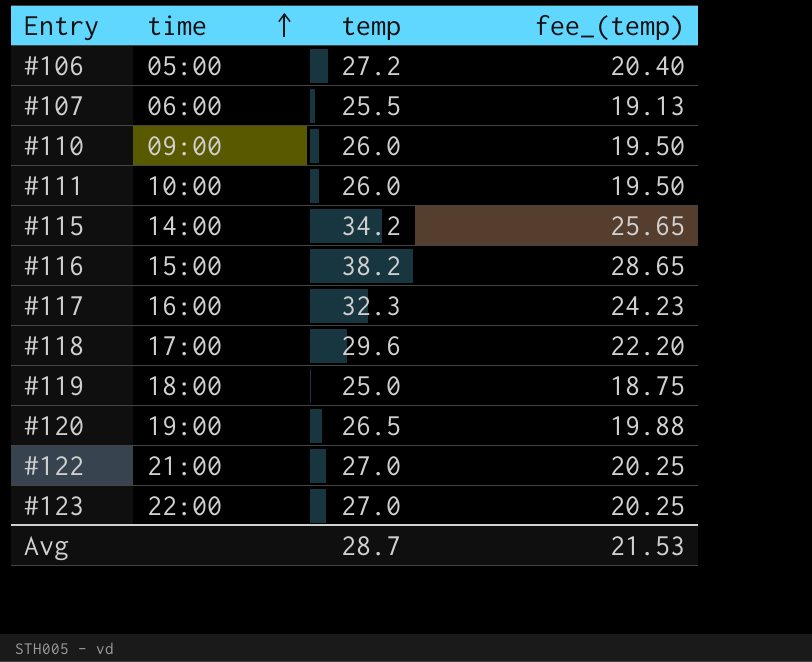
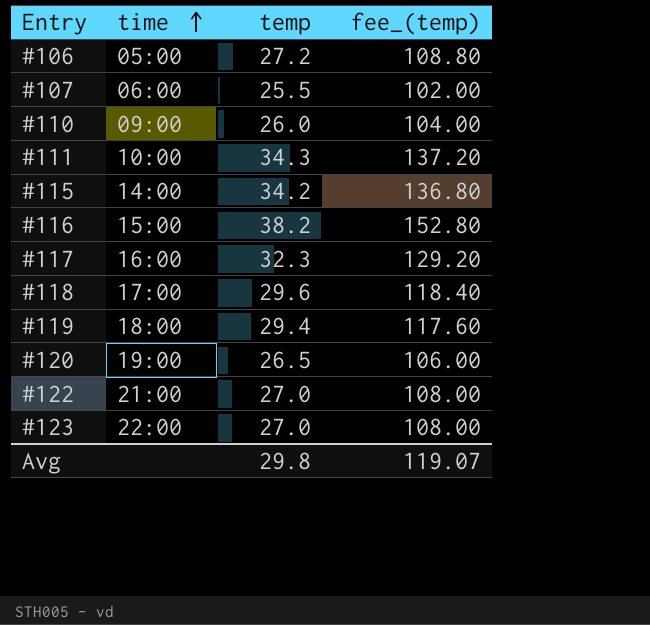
column fee_(temp) | formula: [temp] * 0.75 -> [temp] * 4
#111 | temp: 26.0 -> 34.3
#119 | temp: 25.0 -> 29.4
Avg | temp: 28.7 -> 29.8
Avg | fee_(temp): 21.53 -> 119.07

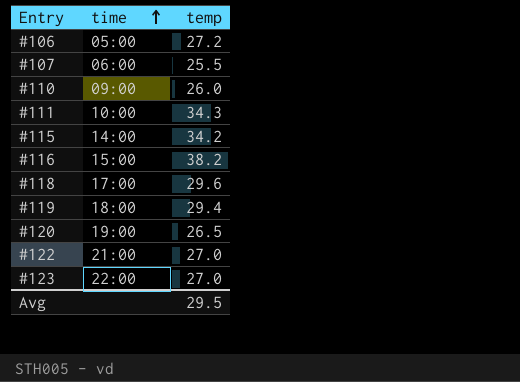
column fee_(temp) | formula: [temp] * 4 -> none
row #117: 16:00 | 32.3 | 129.20 -> none
Avg | temp: 29.8 -> 29.5

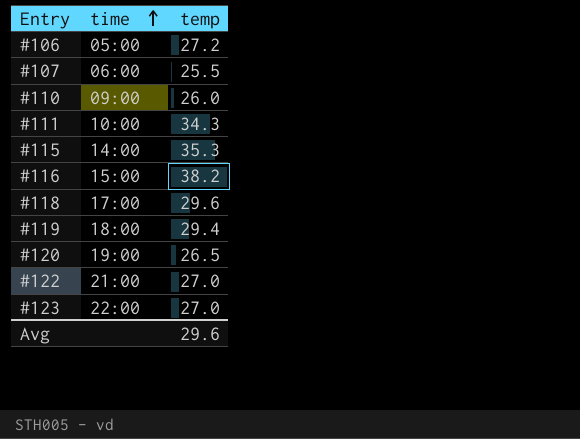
#115 | temp: 34.2 -> 35.3
Avg | temp: 29.5 -> 29.6

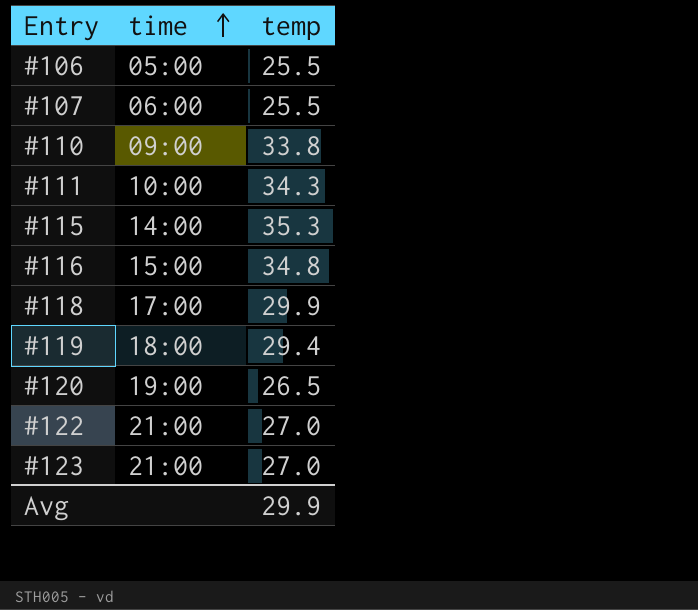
#106 | temp: 27.2 -> 25.5
#110 | temp: 26.0 -> 33.8
#116 | temp: 38.2 -> 34.8
#118 | temp: 29.6 -> 29.9
#123 | time: 22:00 -> 21:00
Avg | temp: 29.6 -> 29.9

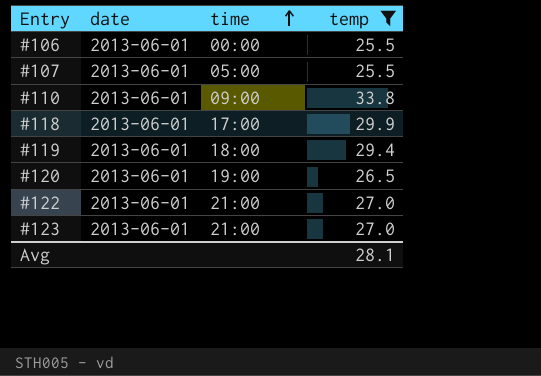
filter: none -> temp <= 33.8
column date | position: none -> 2
#106 | time: 05:00 -> 00:00
#107 | time: 06:00 -> 05:00
Avg | temp: 29.9 -> 28.1

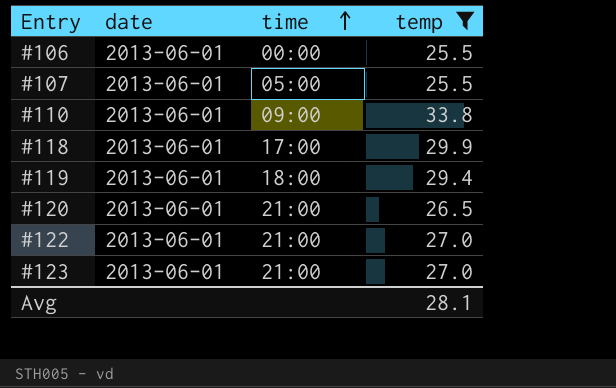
#120 | time: 19:00 -> 21:00

